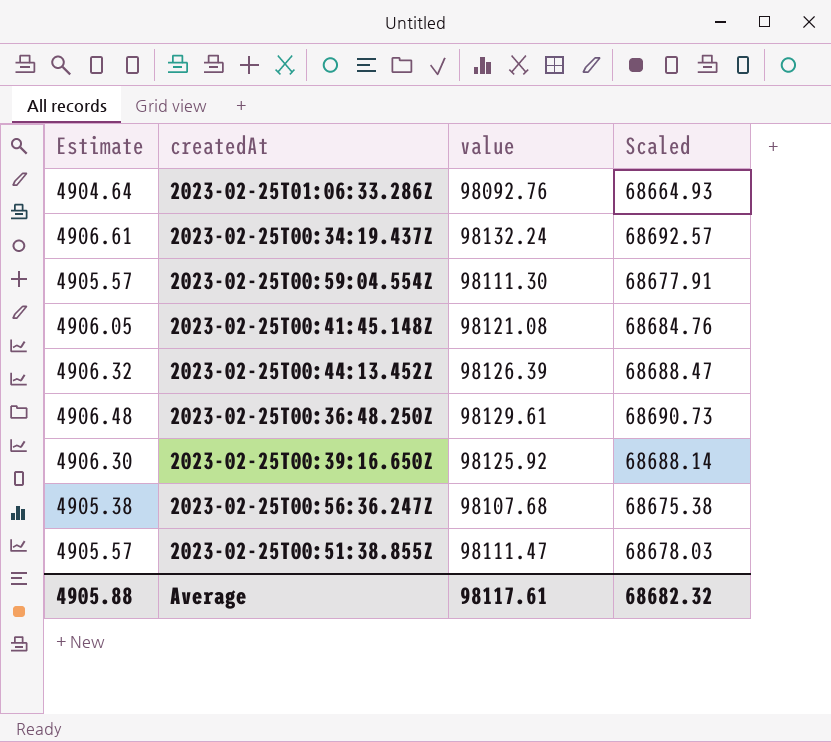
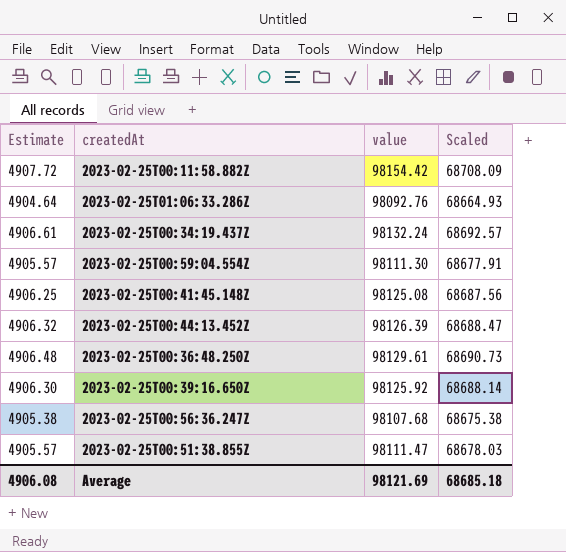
row 2023-02-25T00:11:58.882Z: none -> 4907.72 | 98154.42 | 68708.09
2023-02-25T00:41:45.148Z | Estimate: 4906.05 -> 4906.25
2023-02-25T00:41:45.148Z | value: 98121.08 -> 98125.08
2023-02-25T00:41:45.148Z | Scaled: 68684.76 -> 68687.56
Average | Estimate: 4905.88 -> 4906.08
Average | value: 98117.61 -> 98121.69
Average | Scaled: 68682.32 -> 68685.18

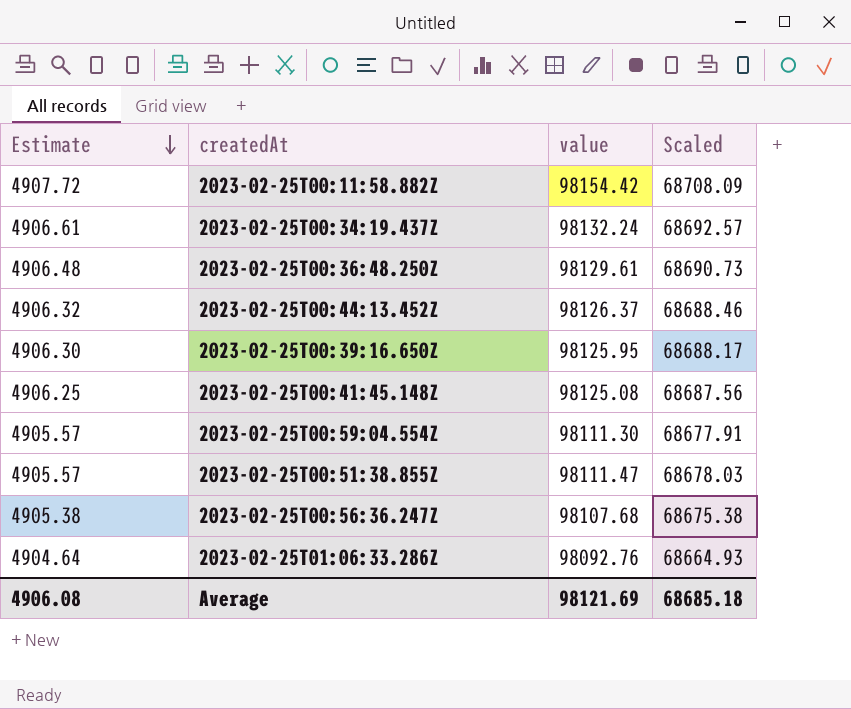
row order: none -> Estimate descending
2023-02-25T00:44:13.452Z | value: 98126.39 -> 98126.37
2023-02-25T00:44:13.452Z | Scaled: 68688.47 -> 68688.46
2023-02-25T00:39:16.650Z | value: 98125.92 -> 98125.95
2023-02-25T00:39:16.650Z | Scaled: 68688.14 -> 68688.17

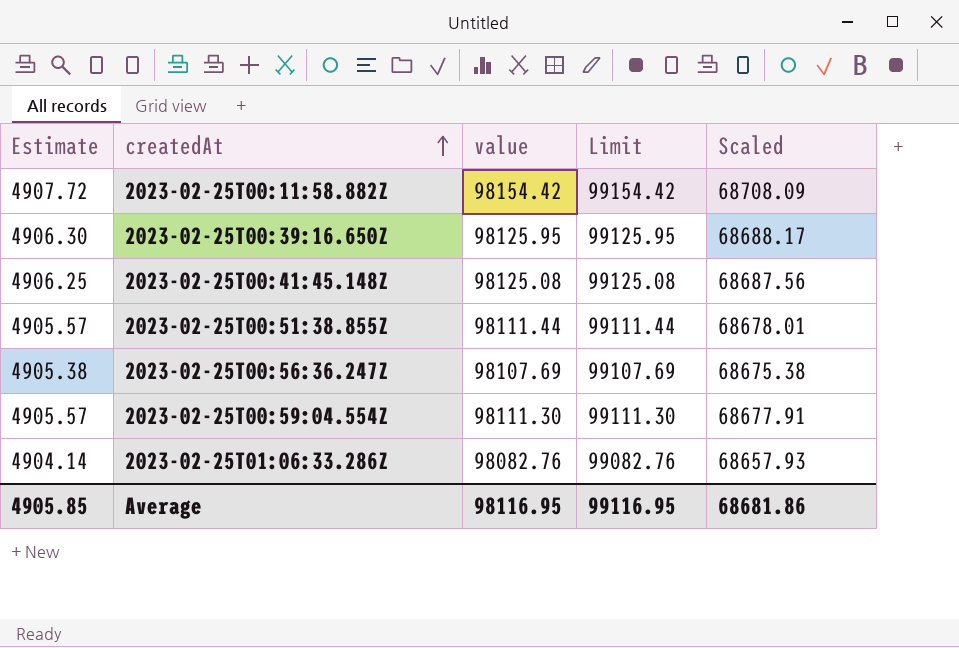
row order: Estimate descending -> createdAt ascending
column Limit | formula: none -> [value] + 1000
row 2023-02-25T00:34:19.437Z: 4906.61 | 98132.24 | 68692.57 -> none
row 2023-02-25T00:36:48.250Z: 4906.48 | 98129.61 | 68690.73 -> none
row 2023-02-25T00:44:13.452Z: 4906.32 | 98126.37 | 68688.46 -> none
2023-02-25T00:51:38.855Z | value: 98111.47 -> 98111.44
2023-02-25T00:51:38.855Z | Scaled: 68678.03 -> 68678.01
2023-02-25T00:56:36.247Z | value: 98107.68 -> 98107.69
2023-02-25T01:06:33.286Z | Estimate: 4904.64 -> 4904.14
2023-02-25T01:06:33.286Z | value: 98092.76 -> 98082.76
2023-02-25T01:06:33.286Z | Scaled: 68664.93 -> 68657.93
Average | Estimate: 4906.08 -> 4905.85
Average | value: 98121.69 -> 98116.95
Average | Scaled: 68685.18 -> 68681.86

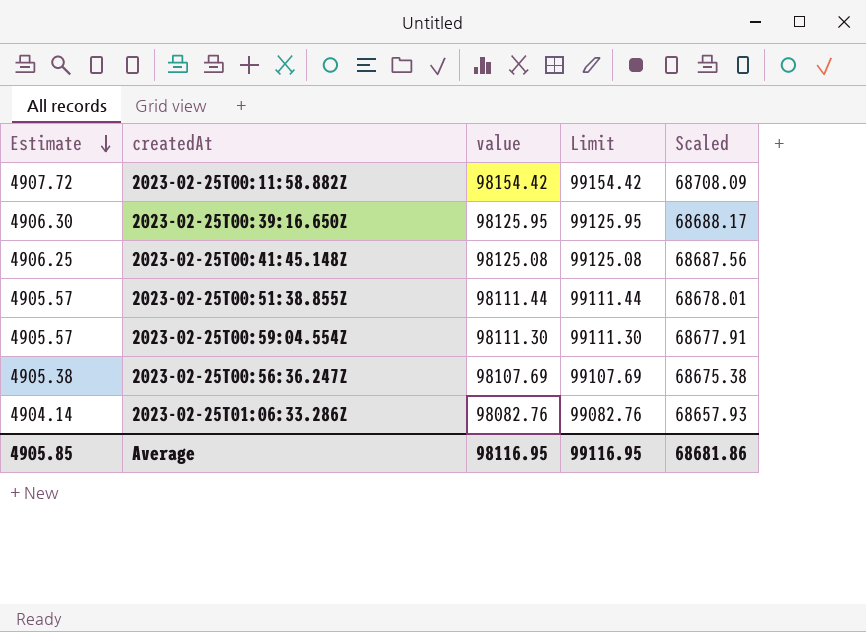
row order: createdAt ascending -> Estimate descending

